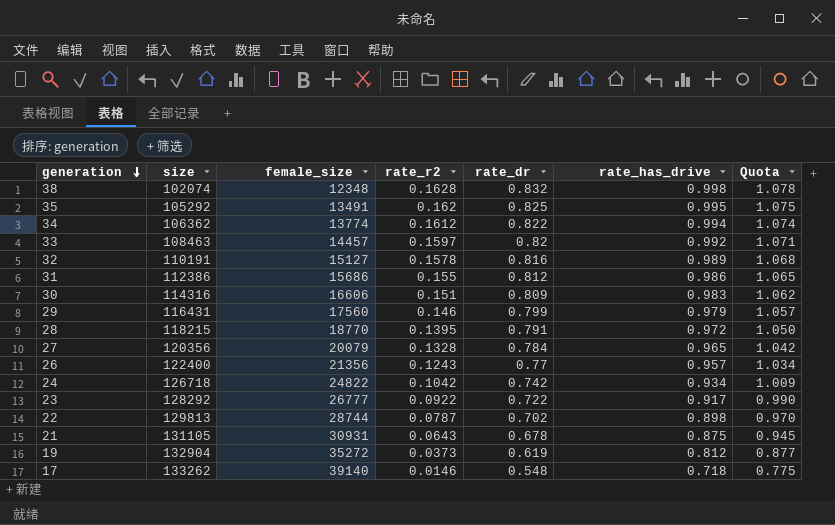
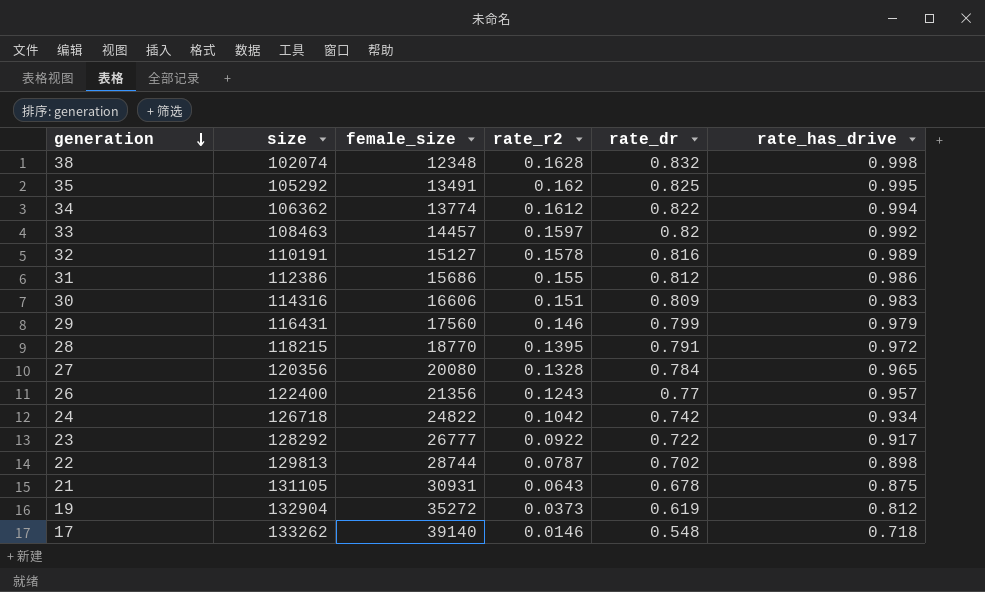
column Quota | formula: [rate_has_drive] * 1.08 -> none
27 | female_size: 20079 -> 20080

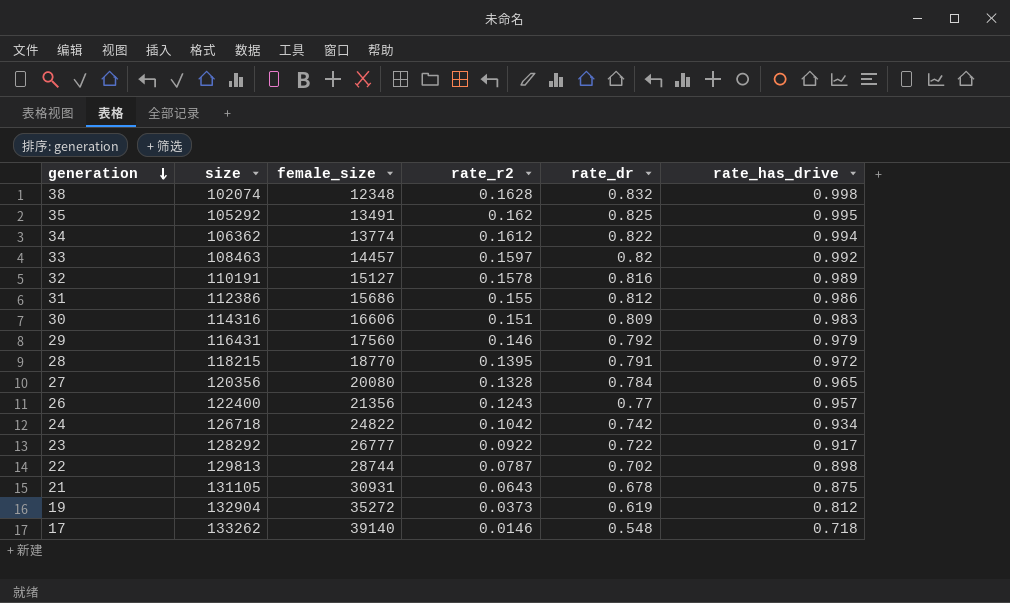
29 | rate_dr: 0.799 -> 0.792

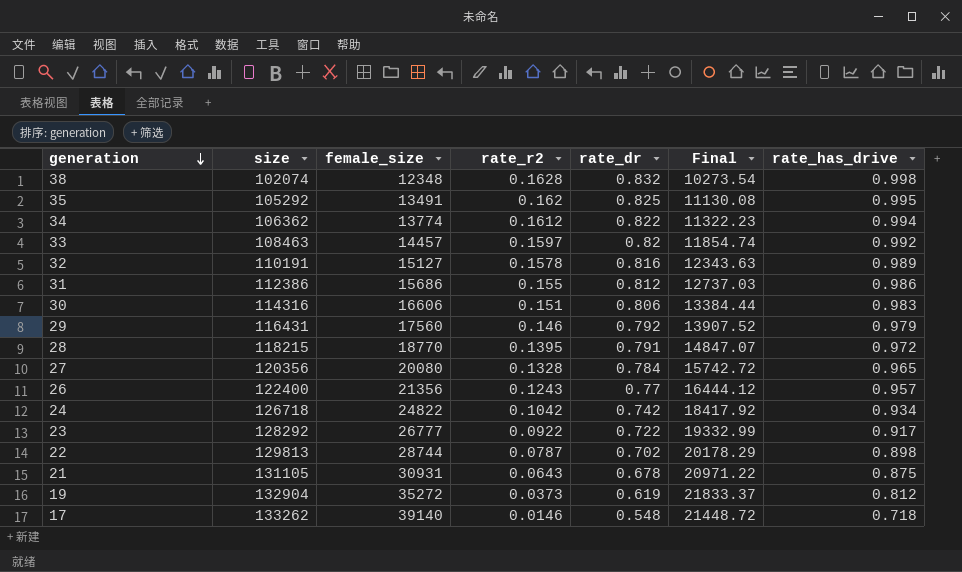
column Final | formula: none -> [female_size] * [rate_dr]
30 | rate_dr: 0.809 -> 0.806

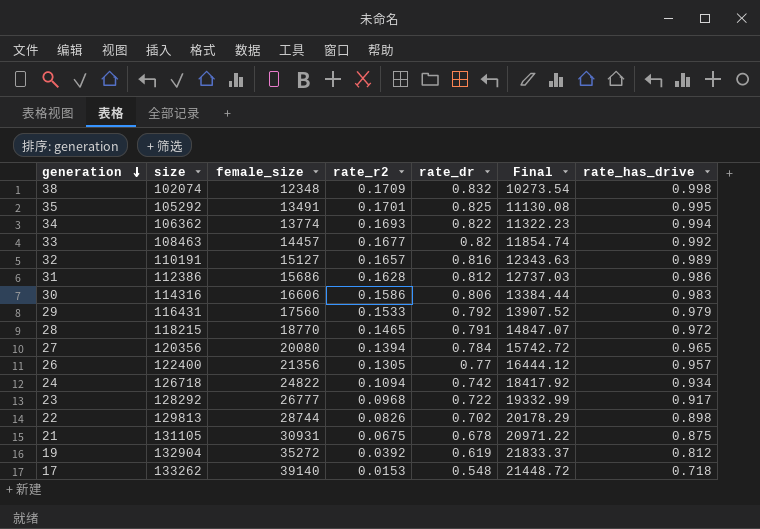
38 | rate_r2: 0.1628 -> 0.1709
35 | rate_r2: 0.162 -> 0.1701
34 | rate_r2: 0.1612 -> 0.1693
33 | rate_r2: 0.1597 -> 0.1677
32 | rate_r2: 0.1578 -> 0.1657
31 | rate_r2: 0.155 -> 0.1628
30 | rate_r2: 0.151 -> 0.1586
29 | rate_r2: 0.146 -> 0.1533
28 | rate_r2: 0.1395 -> 0.1465
27 | rate_r2: 0.1328 -> 0.1394
26 | rate_r2: 0.1243 -> 0.1305
24 | rate_r2: 0.1042 -> 0.1094
23 | rate_r2: 0.0922 -> 0.0968
22 | rate_r2: 0.0787 -> 0.0826
21 | rate_r2: 0.0643 -> 0.0675
19 | rate_r2: 0.0373 -> 0.0392
17 | rate_r2: 0.0146 -> 0.0153

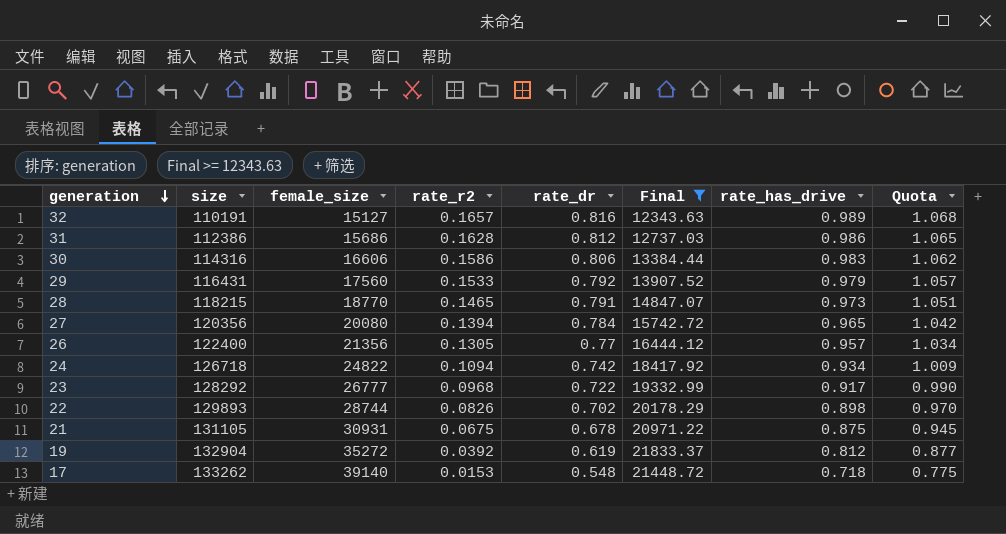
filter: none -> Final >= 12343.63
column Quota | formula: none -> [rate_has_drive] * 1.08
28 | rate_has_drive: 0.972 -> 0.973
22 | size: 129813 -> 129893

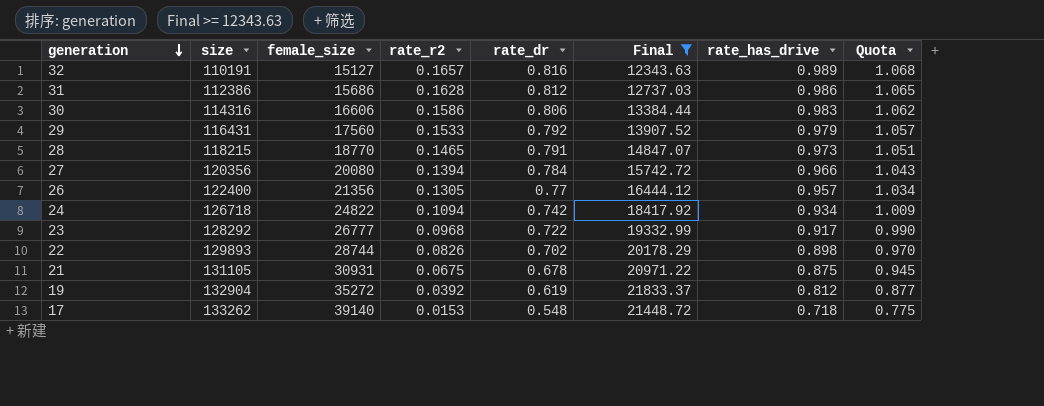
27 | rate_has_drive: 0.965 -> 0.966
27 | Quota: 1.042 -> 1.043

